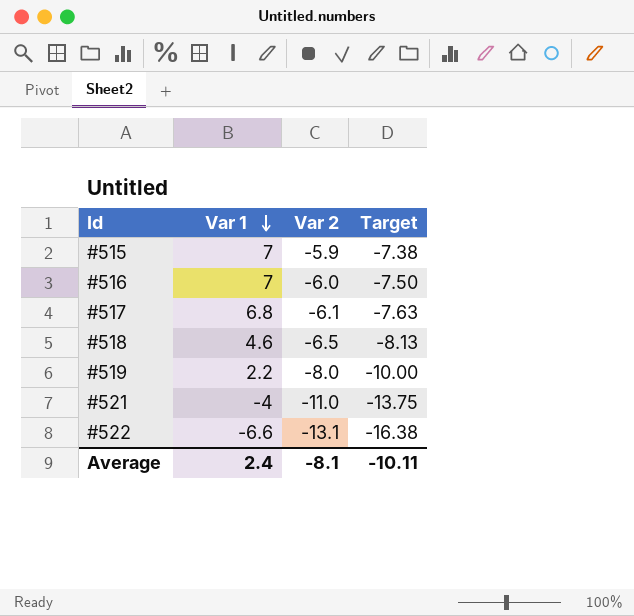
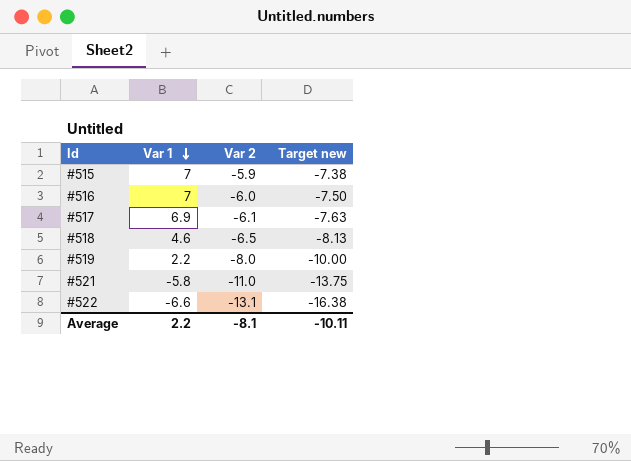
column name: Target -> Target new
#517 | Var 1: 6.8 -> 6.9
#521 | Var 1: -4 -> -5.8
Average | Var 1: 2.4 -> 2.2

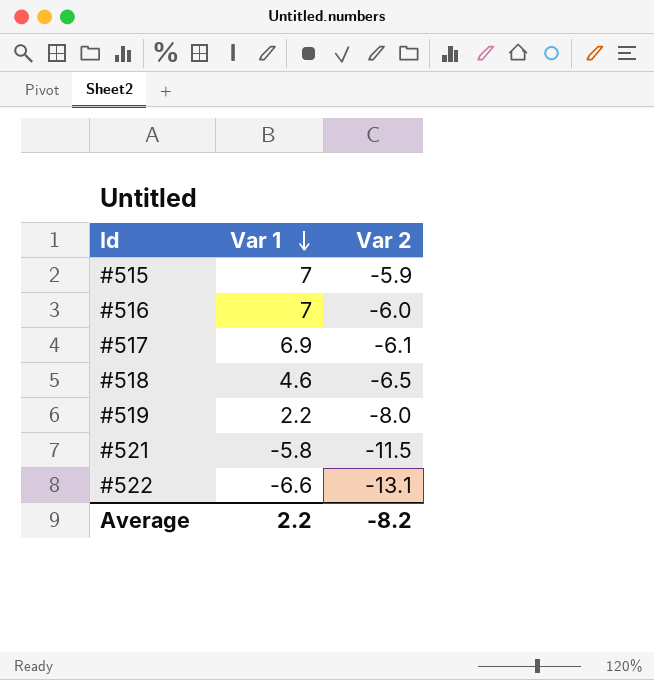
column Target new | formula: [Var 2] * 1.25 -> none
#521 | Var 2: -11.0 -> -11.5
Average | Var 2: -8.1 -> -8.2

